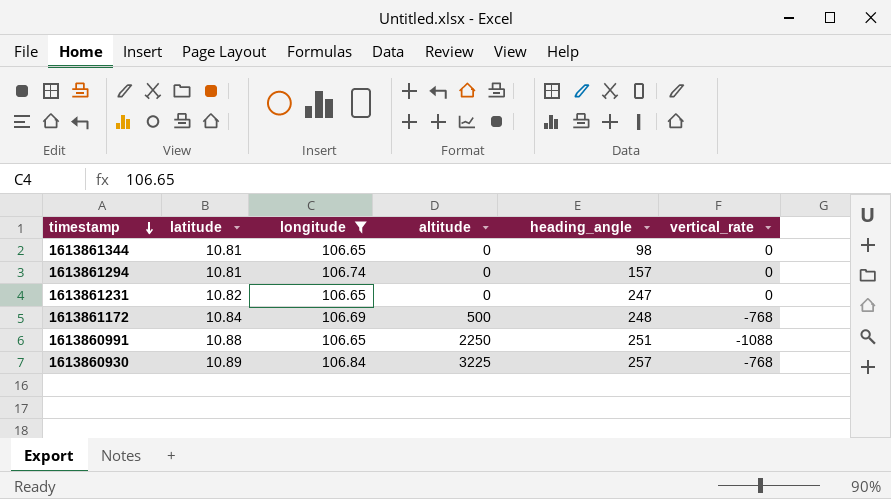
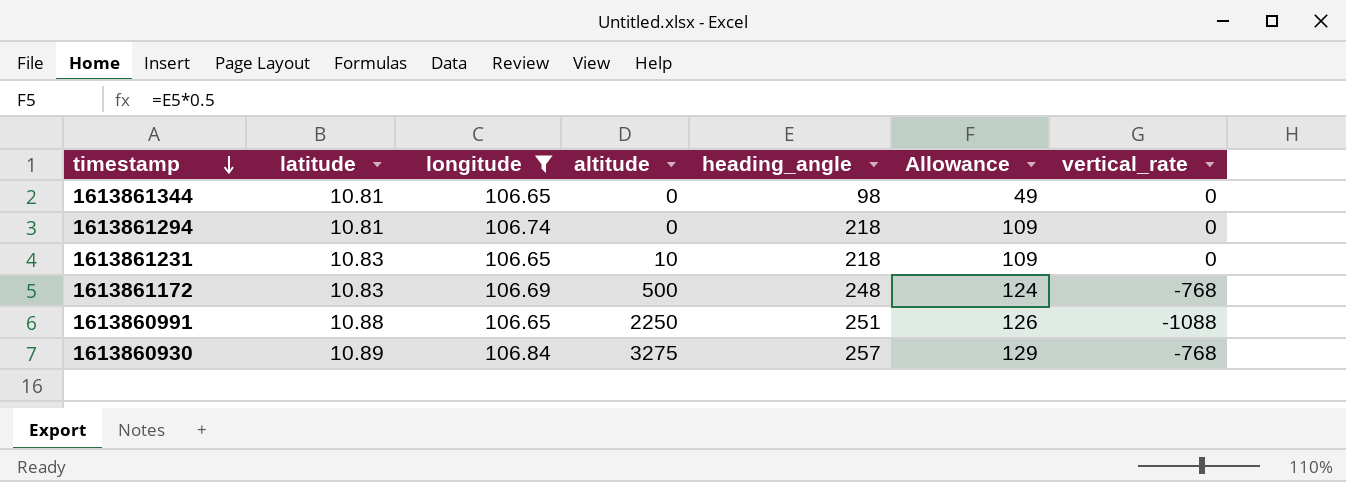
column Allowance | formula: none -> [heading_angle] * 0.5
1613861294 | heading_angle: 157 -> 218
1613861231 | latitude: 10.82 -> 10.83
1613861231 | altitude: 0 -> 10
1613861231 | heading_angle: 247 -> 218
1613861172 | latitude: 10.84 -> 10.83
1613860930 | altitude: 3225 -> 3275

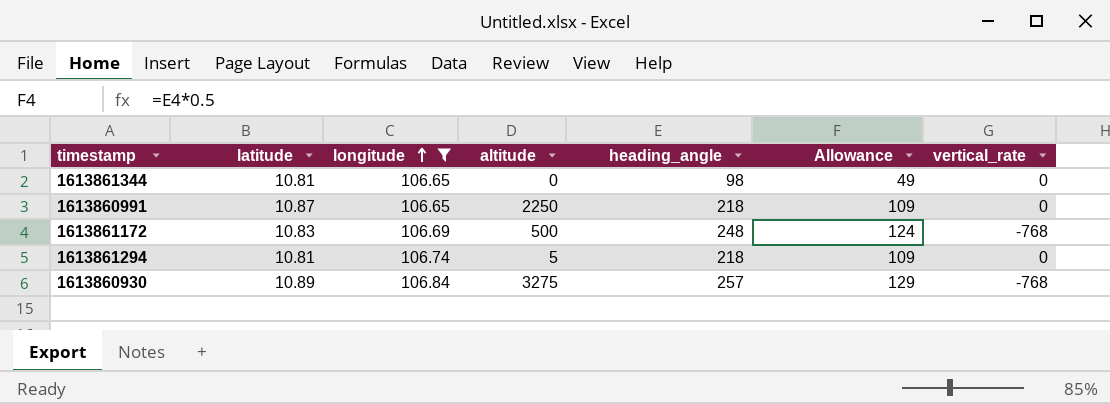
row order: timestamp descending -> longitude ascending
row 1613861231: 10.83 | 106.65 | 10 | 218 | 109 | 0 -> none
1613860991 | latitude: 10.88 -> 10.87
1613860991 | heading_angle: 251 -> 218
1613860991 | Allowance: 126 -> 109
1613860991 | vertical_rate: -1088 -> 0
1613861294 | altitude: 0 -> 5

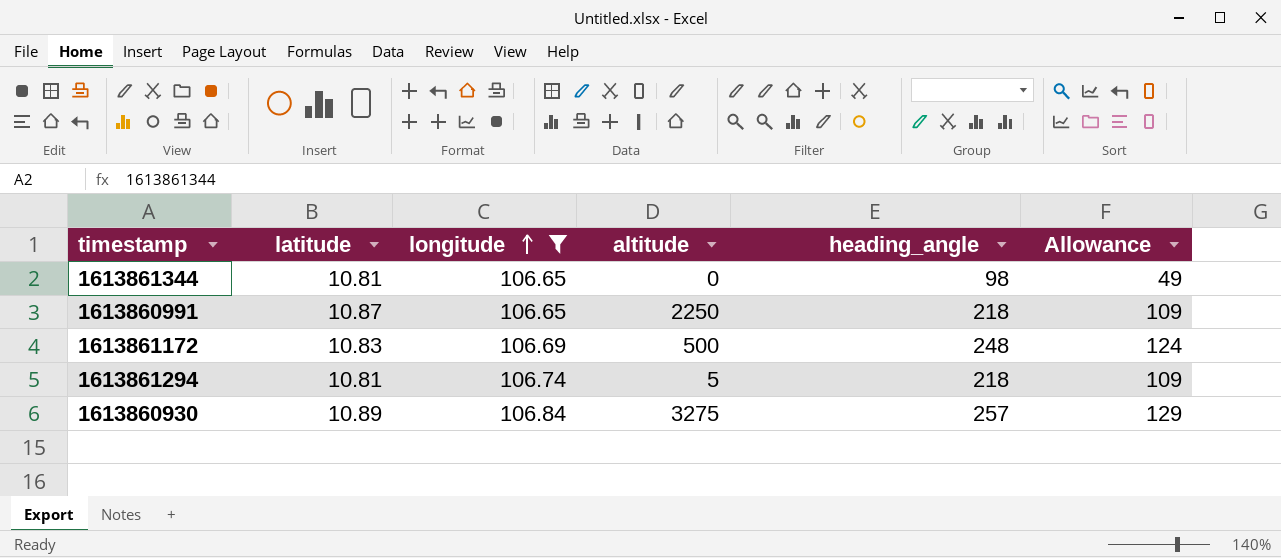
column vertical_rate | position: 7 -> none

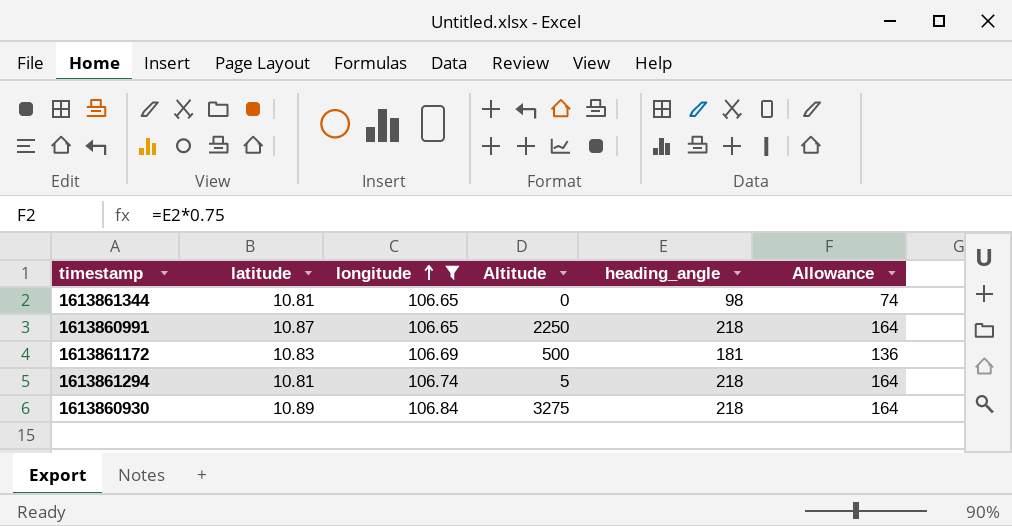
column name: altitude -> Altitude
column Allowance | formula: [heading_angle] * 0.5 -> [heading_angle] * 0.75
1613861172 | heading_angle: 248 -> 181
1613860930 | heading_angle: 257 -> 218

